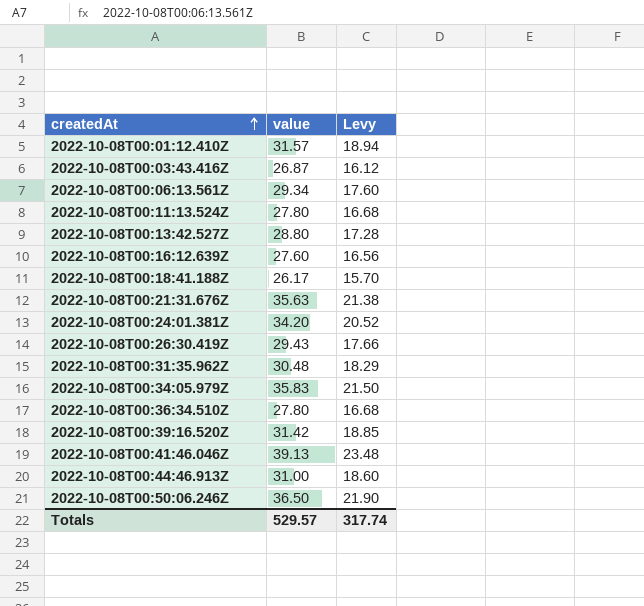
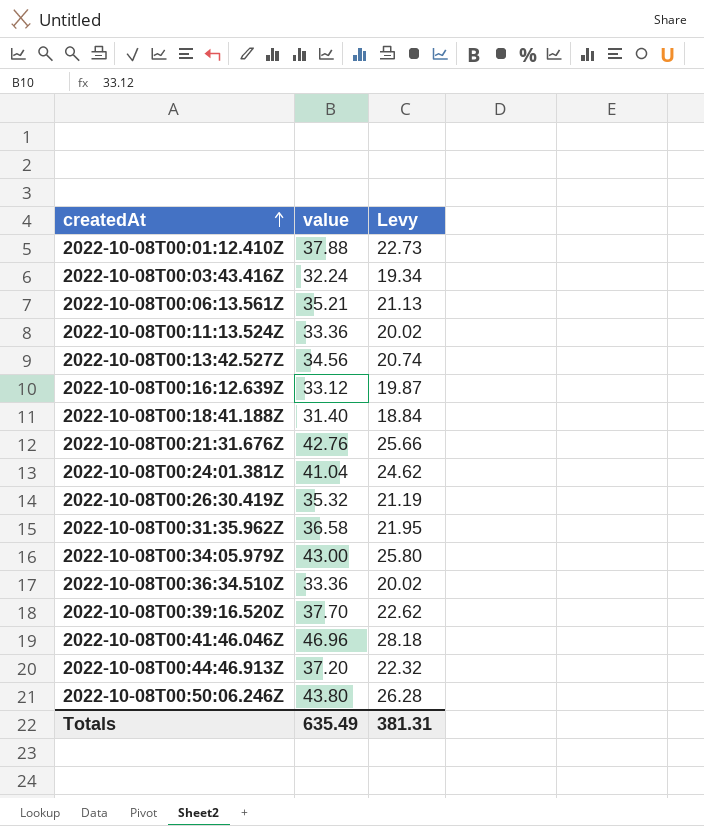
2022-10-08T00:01:12.410Z | value: 31.57 -> 37.88
2022-10-08T00:01:12.410Z | Levy: 18.94 -> 22.73
2022-10-08T00:03:43.416Z | value: 26.87 -> 32.24
2022-10-08T00:03:43.416Z | Levy: 16.12 -> 19.34
2022-10-08T00:06:13.561Z | value: 29.34 -> 35.21
2022-10-08T00:06:13.561Z | Levy: 17.60 -> 21.13
2022-10-08T00:11:13.524Z | value: 27.80 -> 33.36
2022-10-08T00:11:13.524Z | Levy: 16.68 -> 20.02
2022-10-08T00:13:42.527Z | value: 28.80 -> 34.56
2022-10-08T00:13:42.527Z | Levy: 17.28 -> 20.74
2022-10-08T00:16:12.639Z | value: 27.60 -> 33.12
2022-10-08T00:16:12.639Z | Levy: 16.56 -> 19.87
2022-10-08T00:18:41.188Z | value: 26.17 -> 31.40
2022-10-08T00:18:41.188Z | Levy: 15.70 -> 18.84
2022-10-08T00:21:31.676Z | value: 35.63 -> 42.76
2022-10-08T00:21:31.676Z | Levy: 21.38 -> 25.66
2022-10-08T00:24:01.381Z | value: 34.20 -> 41.04
2022-10-08T00:24:01.381Z | Levy: 20.52 -> 24.62
2022-10-08T00:26:30.419Z | value: 29.43 -> 35.32
2022-10-08T00:26:30.419Z | Levy: 17.66 -> 21.19
2022-10-08T00:31:35.962Z | value: 30.48 -> 36.58
2022-10-08T00:31:35.962Z | Levy: 18.29 -> 21.95
2022-10-08T00:34:05.979Z | value: 35.83 -> 43.00
2022-10-08T00:34:05.979Z | Levy: 21.50 -> 25.80
2022-10-08T00:36:34.510Z | value: 27.80 -> 33.36
2022-10-08T00:36:34.510Z | Levy: 16.68 -> 20.02
2022-10-08T00:39:16.520Z | value: 31.42 -> 37.70
2022-10-08T00:39:16.520Z | Levy: 18.85 -> 22.62
2022-10-08T00:41:46.046Z | value: 39.13 -> 46.96
2022-10-08T00:41:46.046Z | Levy: 23.48 -> 28.18
2022-10-08T00:44:46.913Z | value: 31.00 -> 37.20
2022-10-08T00:44:46.913Z | Levy: 18.60 -> 22.32
2022-10-08T00:50:06.246Z | value: 36.50 -> 43.80
2022-10-08T00:50:06.246Z | Levy: 21.90 -> 26.28
Totals | value: 529.57 -> 635.49
Totals | Levy: 317.74 -> 381.31

